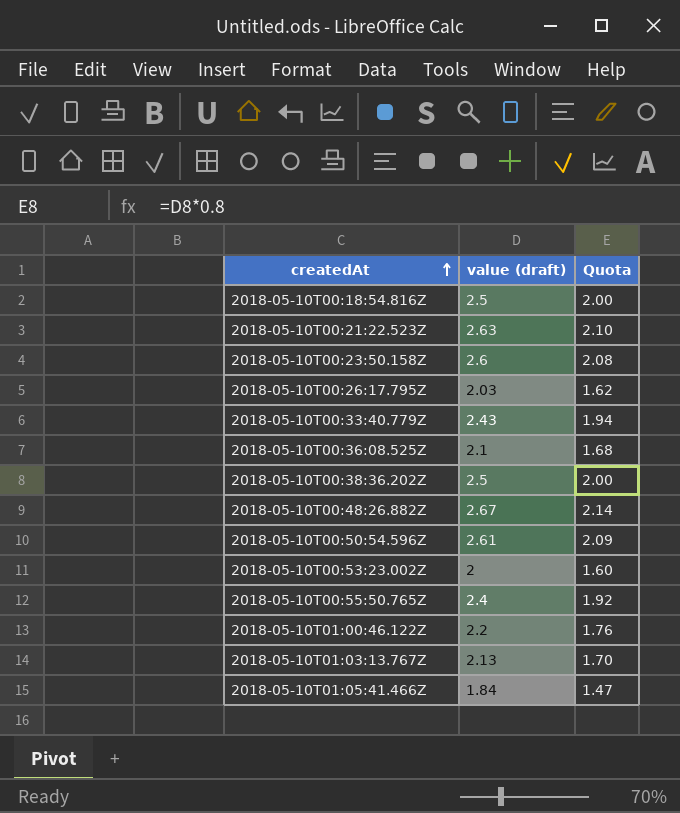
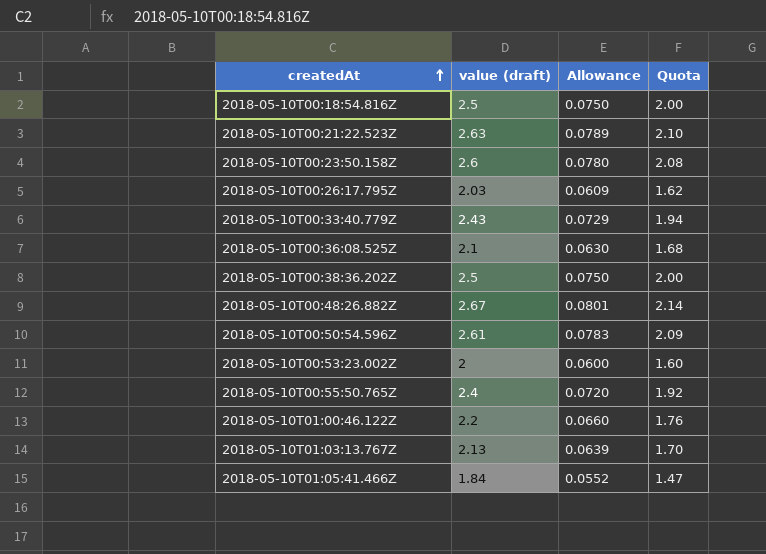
column Allowance | formula: none -> [value (draft)] * 0.03

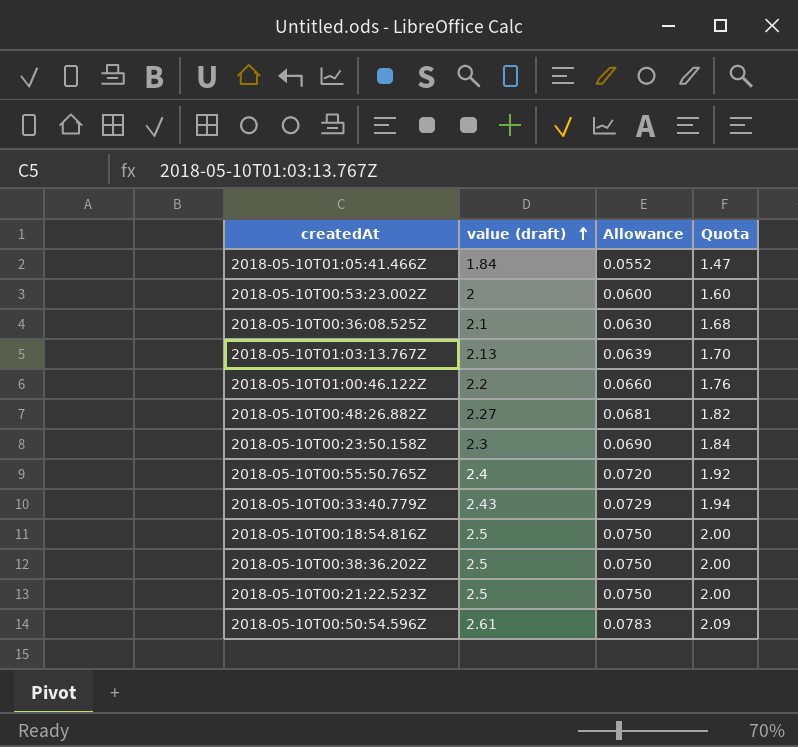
row order: createdAt ascending -> value (draft) ascending
row 2018-05-10T00:26:17.795Z: 2.03 | 0.0609 | 1.62 -> none
2018-05-10T00:48:26.882Z | value (draft): 2.67 -> 2.27
2018-05-10T00:48:26.882Z | Allowance: 0.0801 -> 0.0681
2018-05-10T00:48:26.882Z | Quota: 2.14 -> 1.82
2018-05-10T00:23:50.158Z | value (draft): 2.6 -> 2.3
2018-05-10T00:23:50.158Z | Allowance: 0.0780 -> 0.0690
2018-05-10T00:23:50.158Z | Quota: 2.08 -> 1.84
2018-05-10T00:21:22.523Z | value (draft): 2.63 -> 2.5
2018-05-10T00:21:22.523Z | Allowance: 0.0789 -> 0.0750
2018-05-10T00:21:22.523Z | Quota: 2.10 -> 2.00

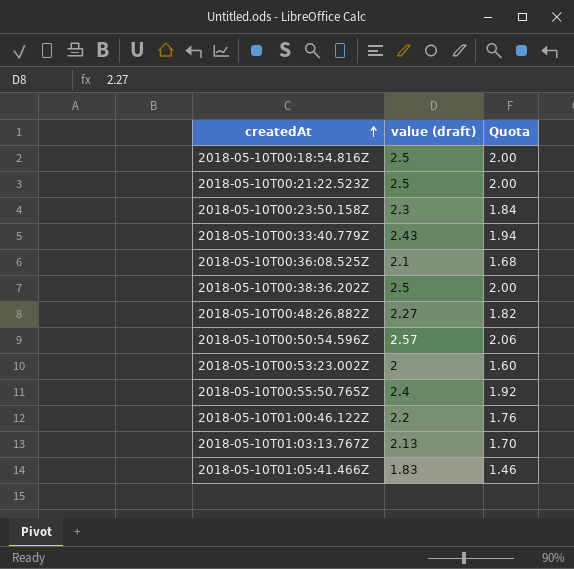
row order: value (draft) ascending -> createdAt ascending
column Allowance | formula: [value (draft)] * 0.03 -> none
2018-05-10T00:50:54.596Z | value (draft): 2.61 -> 2.57
2018-05-10T00:50:54.596Z | Quota: 2.09 -> 2.06
2018-05-10T01:05:41.466Z | value (draft): 1.84 -> 1.83
2018-05-10T01:05:41.466Z | Quota: 1.47 -> 1.46

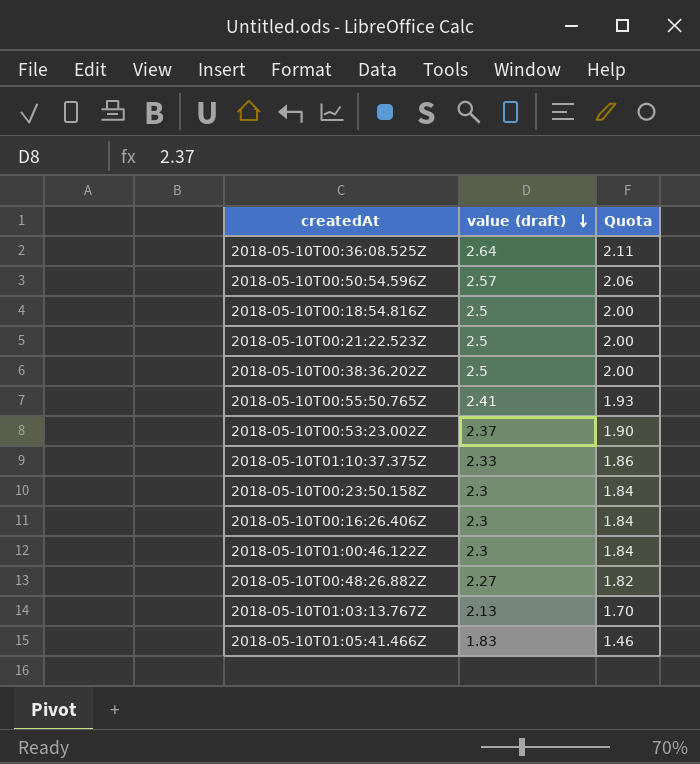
row order: createdAt ascending -> value (draft) descending
row 2018-05-10T00:33:40.779Z: 2.43 | 1.94 -> none
2018-05-10T00:36:08.525Z | value (draft): 2.1 -> 2.64
2018-05-10T00:36:08.525Z | Quota: 1.68 -> 2.11
2018-05-10T00:55:50.765Z | value (draft): 2.4 -> 2.41
2018-05-10T00:55:50.765Z | Quota: 1.92 -> 1.93
2018-05-10T00:53:23.002Z | value (draft): 2 -> 2.37
2018-05-10T00:53:23.002Z | Quota: 1.60 -> 1.90
row 2018-05-10T01:10:37.375Z: none -> 2.33 | 1.86
row 2018-05-10T00:16:26.406Z: none -> 2.3 | 1.84
2018-05-10T01:00:46.122Z | value (draft): 2.2 -> 2.3
2018-05-10T01:00:46.122Z | Quota: 1.76 -> 1.84

